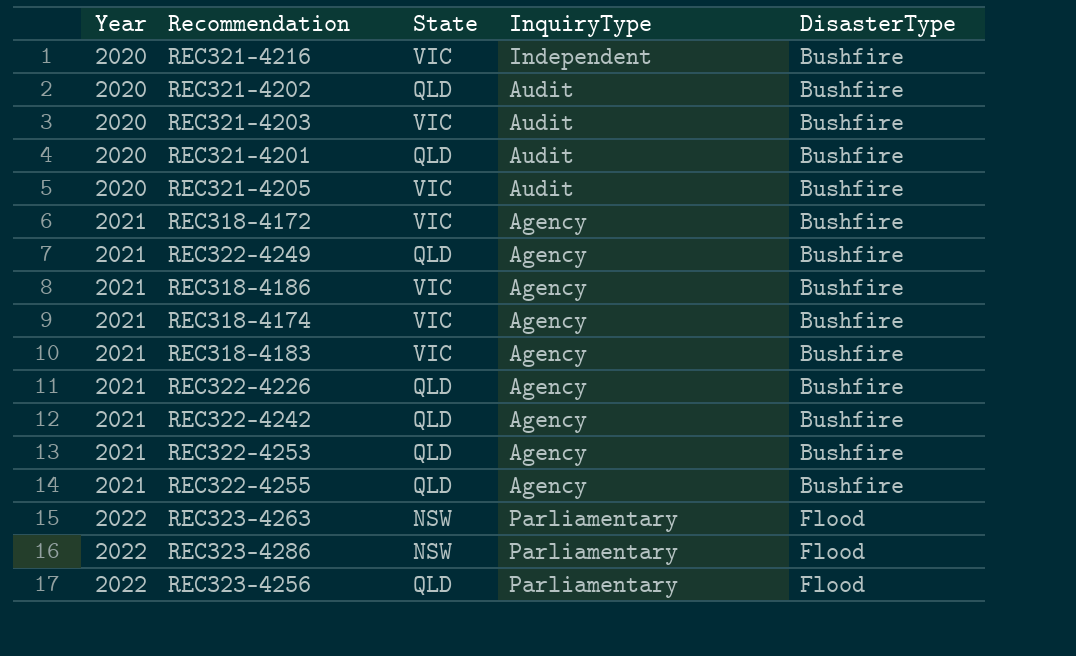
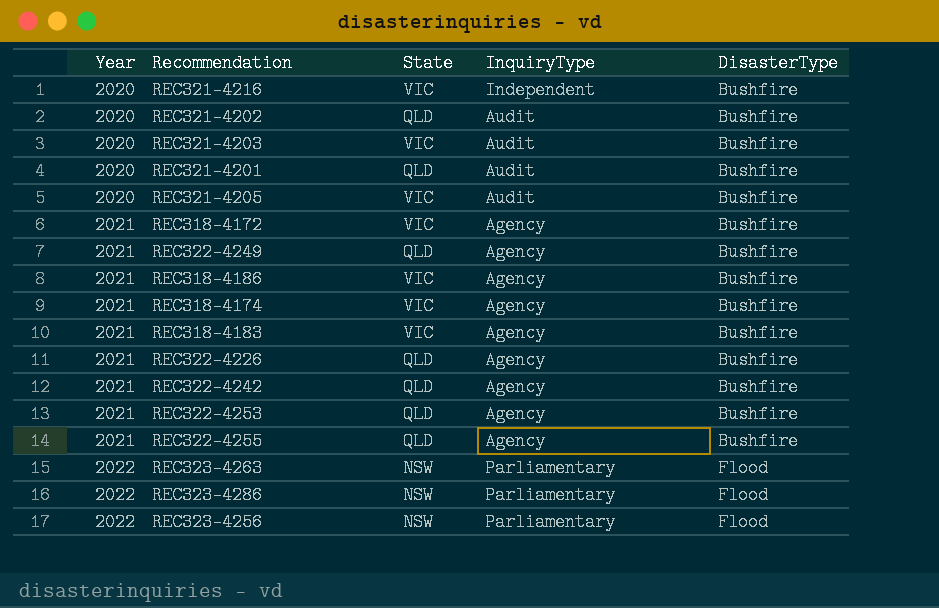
REC323-4256 | State: QLD -> NSW

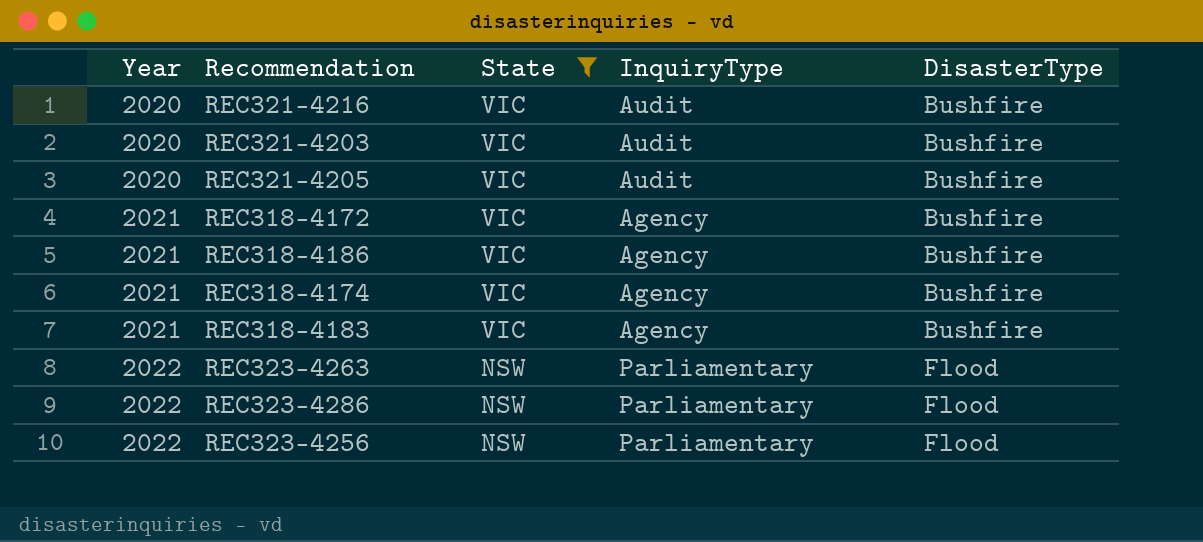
filter: none -> State != QLD
REC321-4216 | InquiryType: Independent -> Audit

